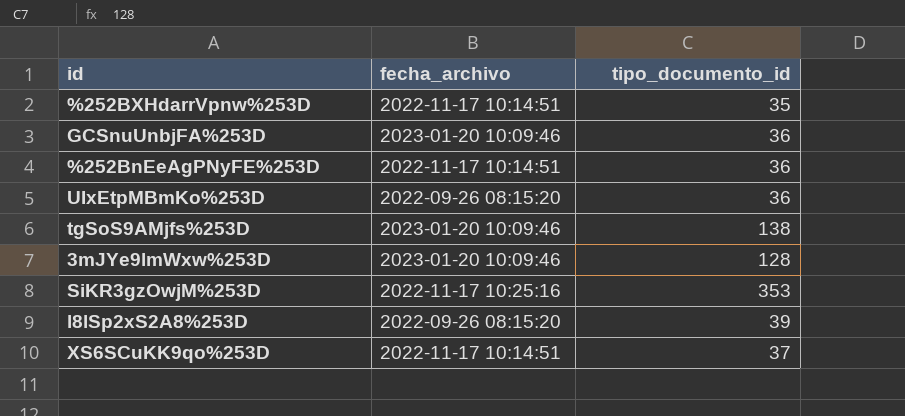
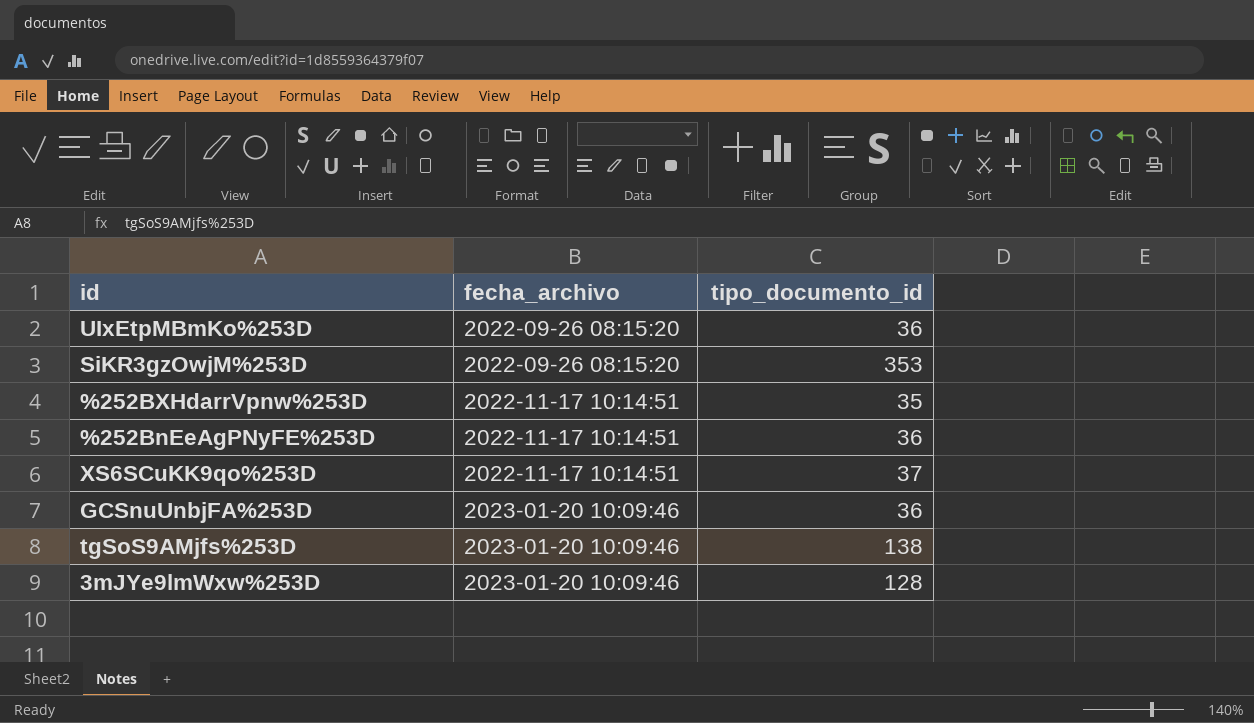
row order: none -> fecha_archivo ascending
row l8lSp2xS2A8%253D: 2022-09-26 08:15:20 | 39 -> none
SiKR3gzOwjM%253D | fecha_archivo: 2022-11-17 10:25:16 -> 2022-09-26 08:15:20

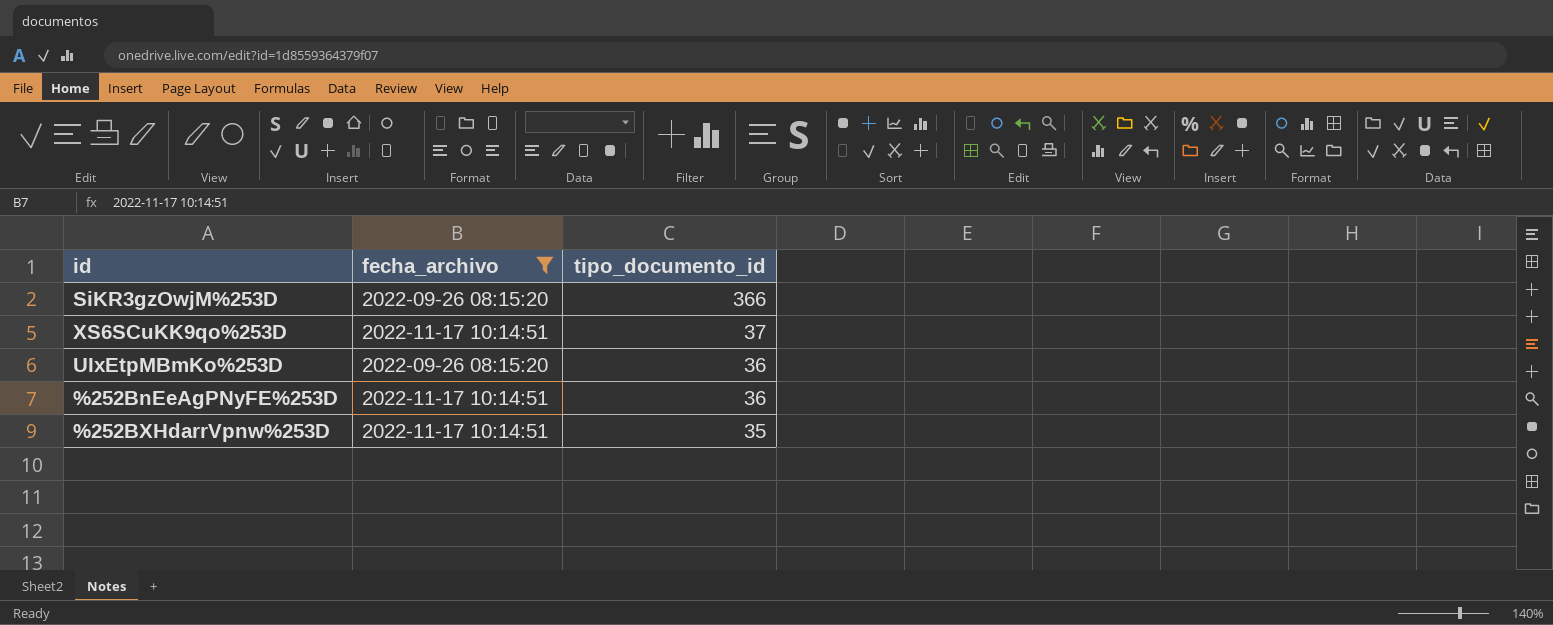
filter: none -> fecha_archivo != 2023-01-20 10:09:46
row order: fecha_archivo ascending -> tipo_documento_id descending
SiKR3gzOwjM%253D | tipo_documento_id: 353 -> 366

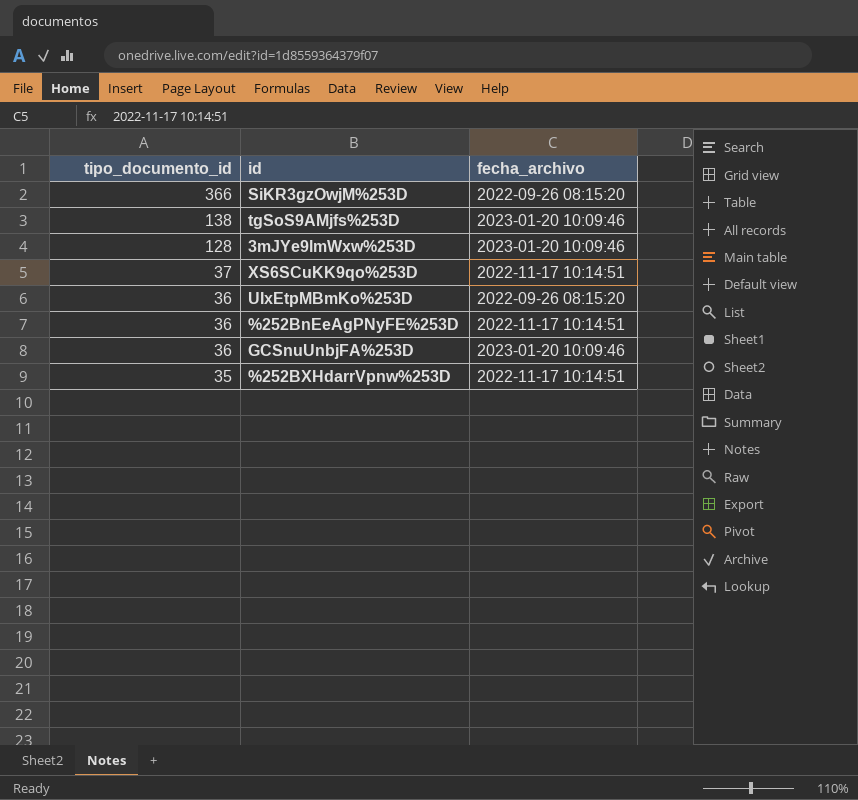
filter: fecha_archivo != 2023-01-20 10:09:46 -> none
column tipo_documento_id | position: 3 -> 1

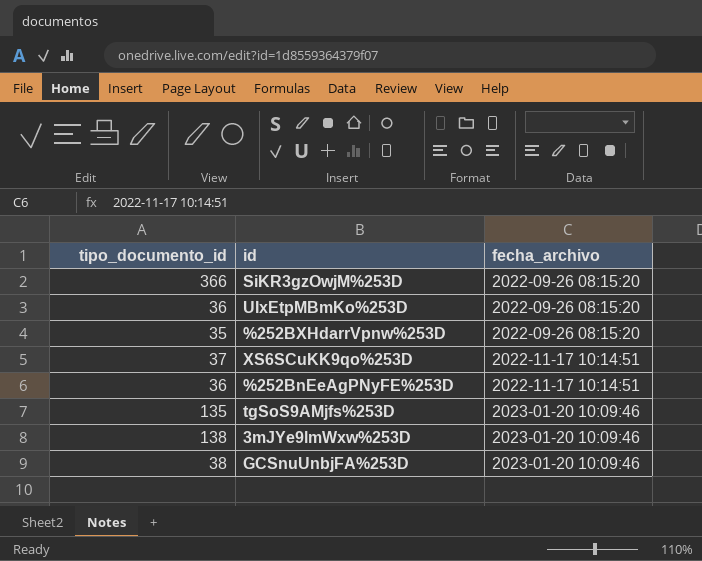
row order: tipo_documento_id descending -> fecha_archivo ascending
%252BXHdarrVpnw%253D | fecha_archivo: 2022-11-17 10:14:51 -> 2022-09-26 08:15:20
tgSoS9AMjfs%253D | tipo_documento_id: 138 -> 135
3mJYe9lmWxw%253D | tipo_documento_id: 128 -> 138
GCSnuUnbjFA%253D | tipo_documento_id: 36 -> 38

